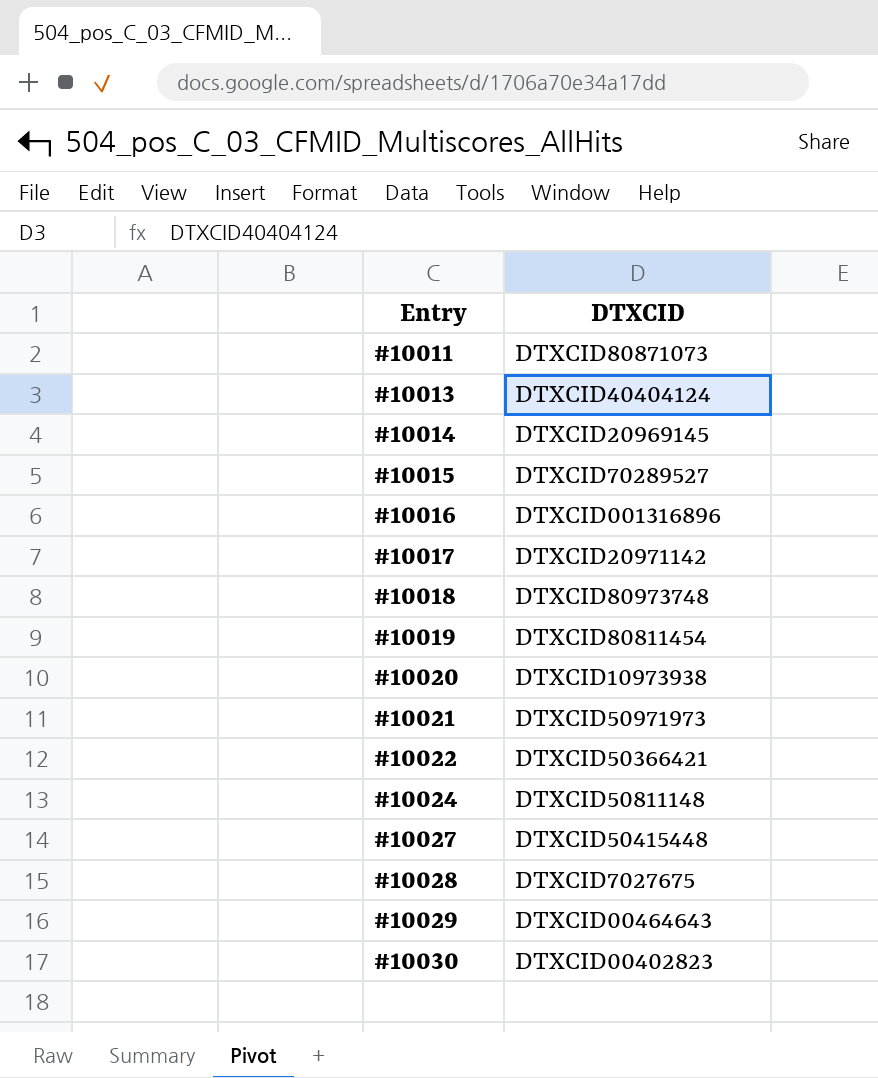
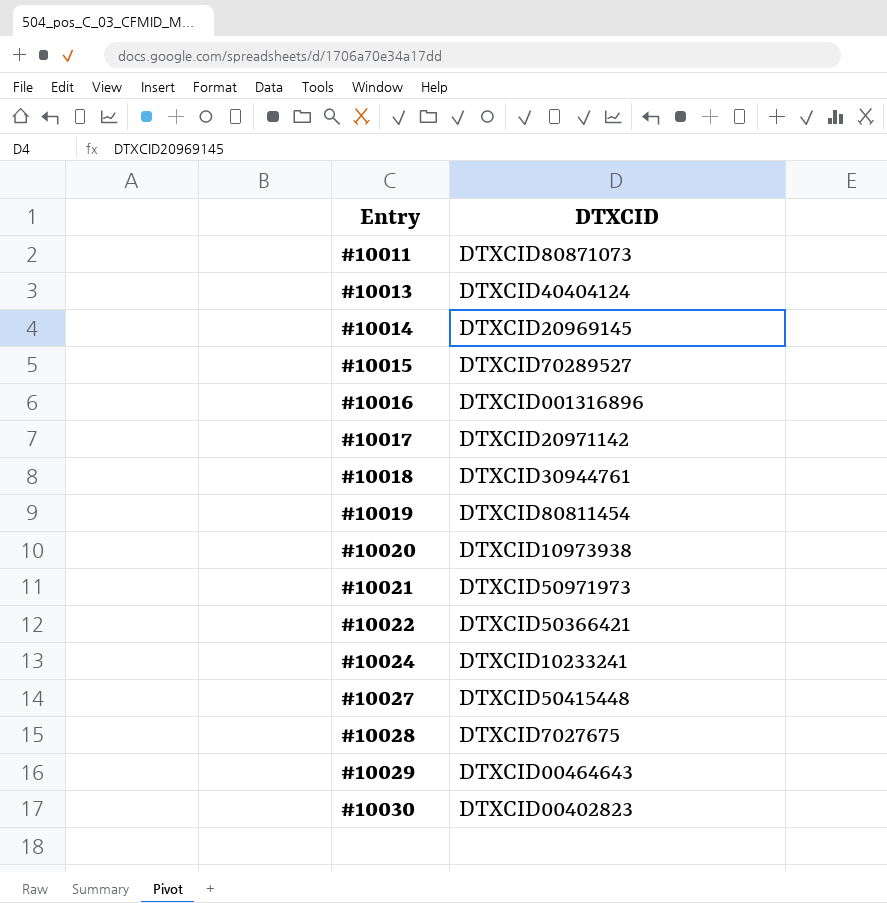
#10018 | DTXCID: DTXCID80973748 -> DTXCID30944761
#10024 | DTXCID: DTXCID50811148 -> DTXCID10233241

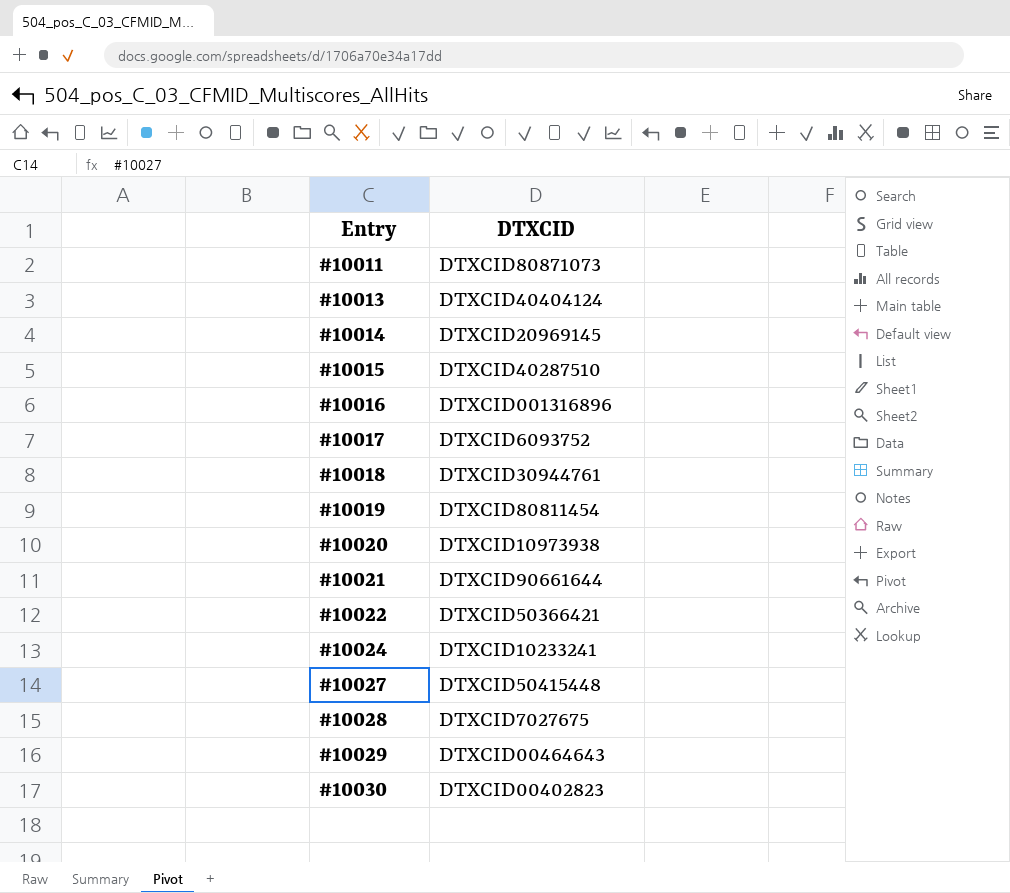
#10015 | DTXCID: DTXCID70289527 -> DTXCID40287510
#10017 | DTXCID: DTXCID20971142 -> DTXCID6093752
#10021 | DTXCID: DTXCID50971973 -> DTXCID90661644

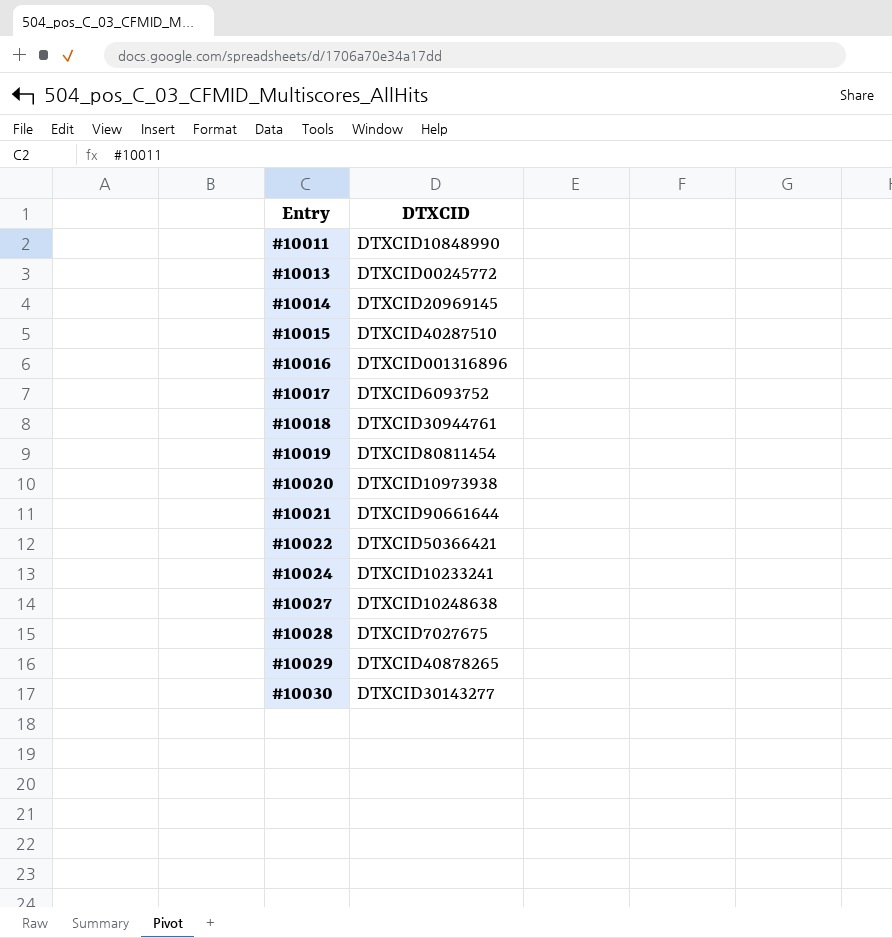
#10011 | DTXCID: DTXCID80871073 -> DTXCID10848990
#10013 | DTXCID: DTXCID40404124 -> DTXCID00245772
#10027 | DTXCID: DTXCID50415448 -> DTXCID10248638
#10029 | DTXCID: DTXCID00464643 -> DTXCID40878265
#10030 | DTXCID: DTXCID00402823 -> DTXCID30143277

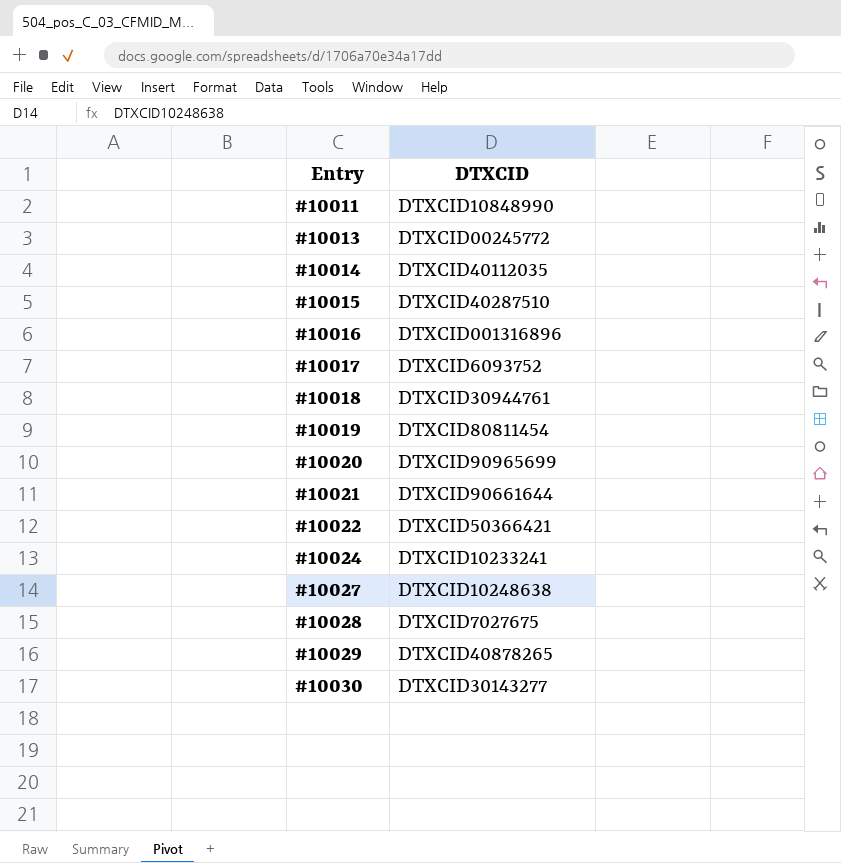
#10014 | DTXCID: DTXCID20969145 -> DTXCID40112035
#10020 | DTXCID: DTXCID10973938 -> DTXCID90965699

